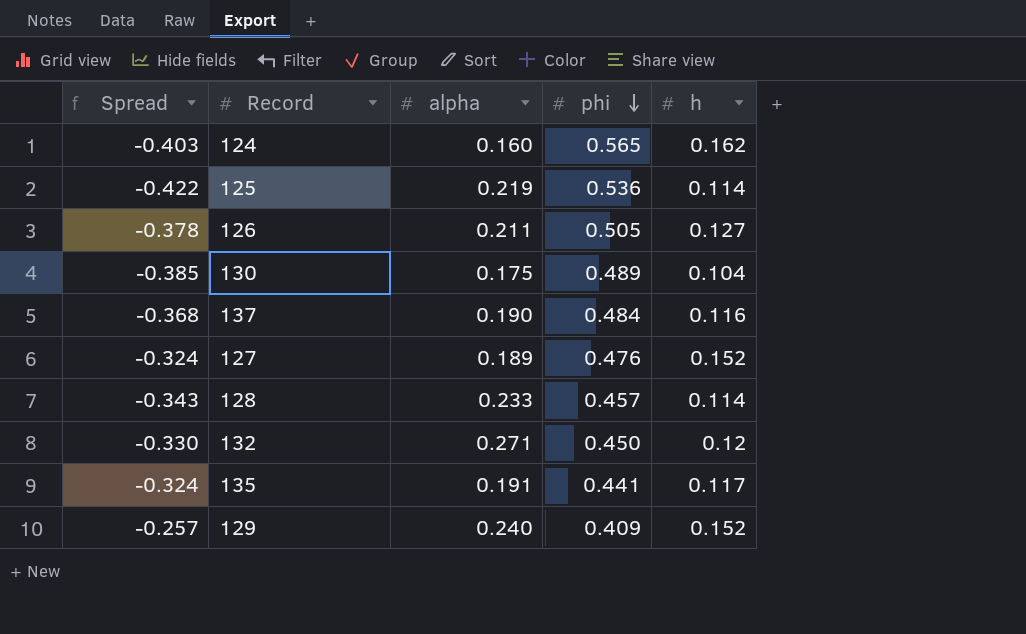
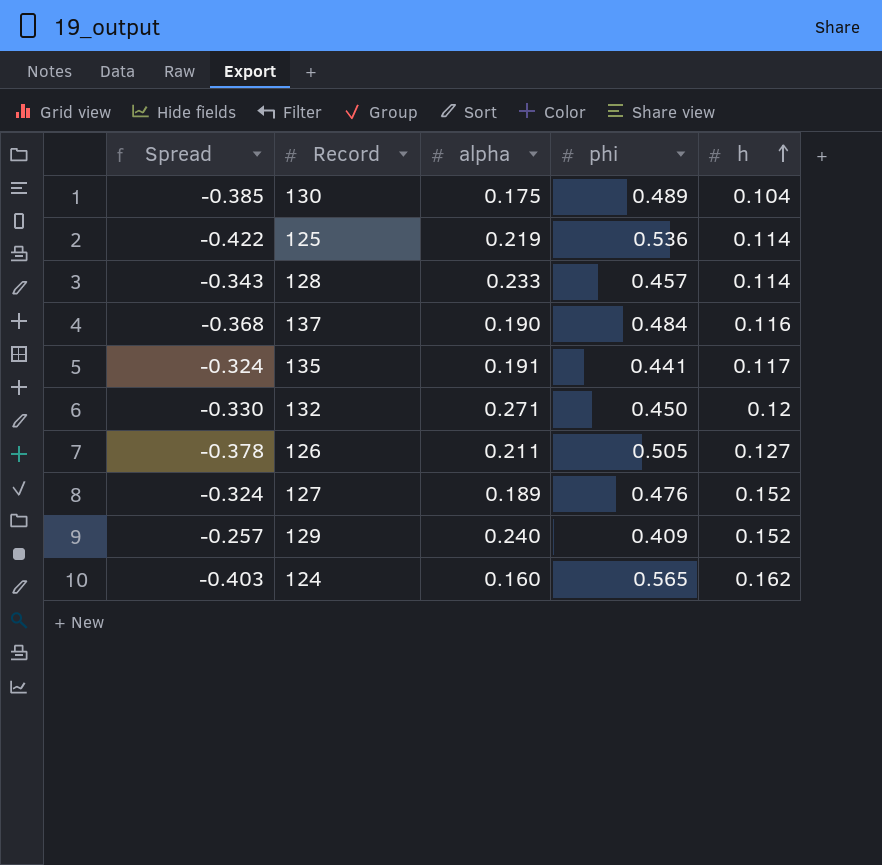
row order: phi descending -> h ascending

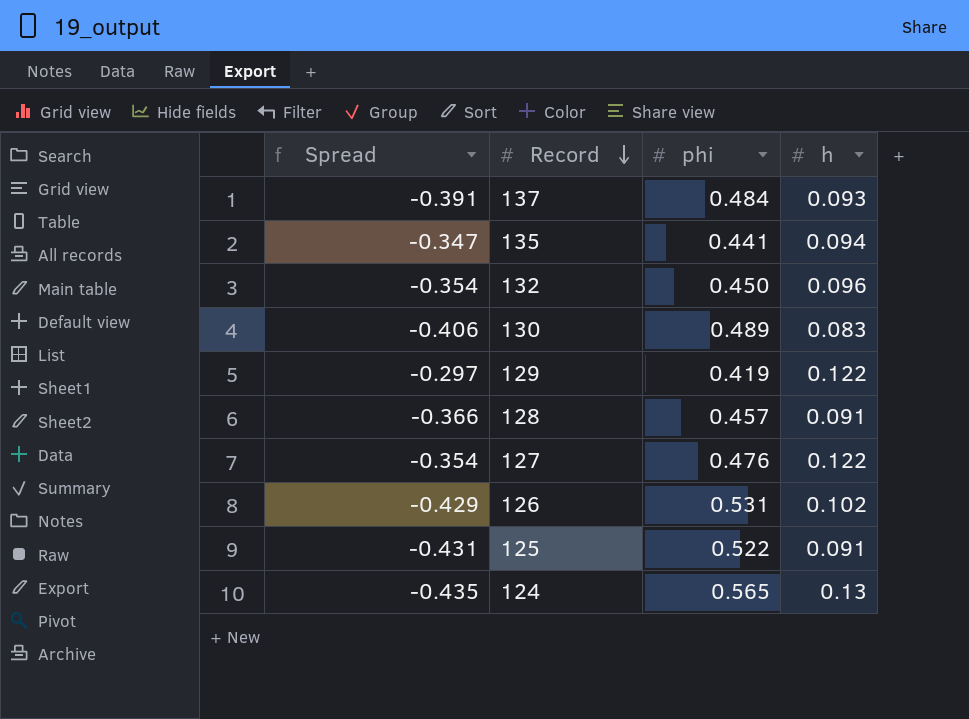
row order: h ascending -> Record descending
column alpha | position: 3 -> none
137 | Spread: -0.368 -> -0.391
137 | h: 0.116 -> 0.093
135 | Spread: -0.324 -> -0.347
135 | h: 0.117 -> 0.094
132 | Spread: -0.330 -> -0.354
132 | h: 0.12 -> 0.096
130 | Spread: -0.385 -> -0.406
130 | h: 0.104 -> 0.083
129 | Spread: -0.257 -> -0.297
129 | phi: 0.409 -> 0.419
129 | h: 0.152 -> 0.122
128 | Spread: -0.343 -> -0.366
128 | h: 0.114 -> 0.091
127 | Spread: -0.324 -> -0.354
127 | h: 0.152 -> 0.122
126 | Spread: -0.378 -> -0.429
126 | phi: 0.505 -> 0.531
126 | h: 0.127 -> 0.102
125 | Spread: -0.422 -> -0.431
125 | phi: 0.536 -> 0.522
125 | h: 0.114 -> 0.091
124 | Spread: -0.403 -> -0.435
124 | h: 0.162 -> 0.13

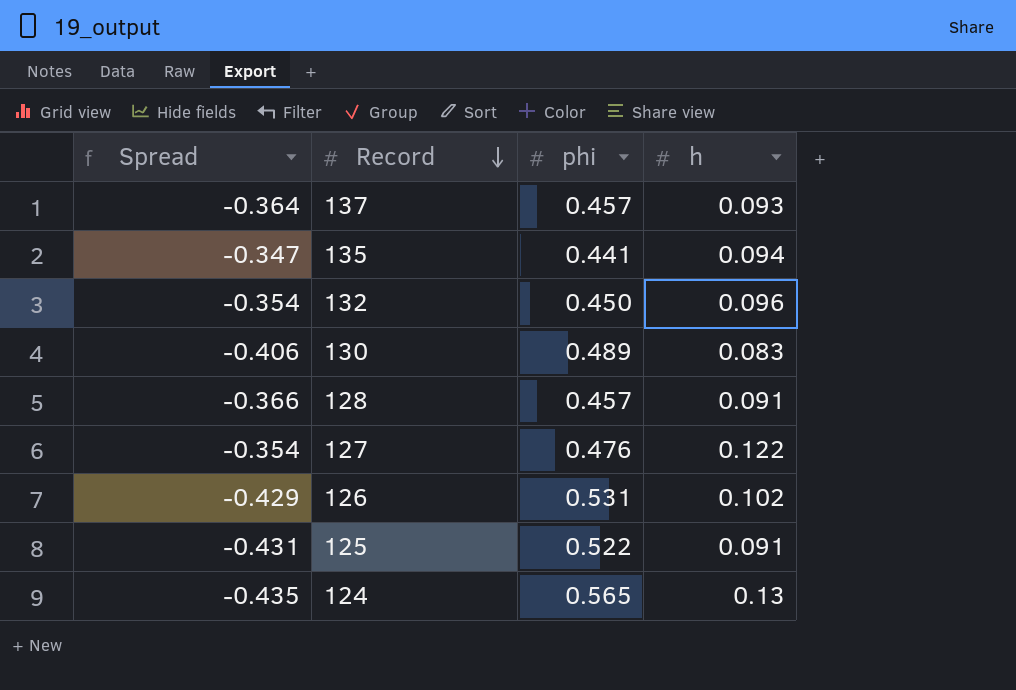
row 129: -0.297 | 0.419 | 0.122 -> none
137 | Spread: -0.391 -> -0.364
137 | phi: 0.484 -> 0.457

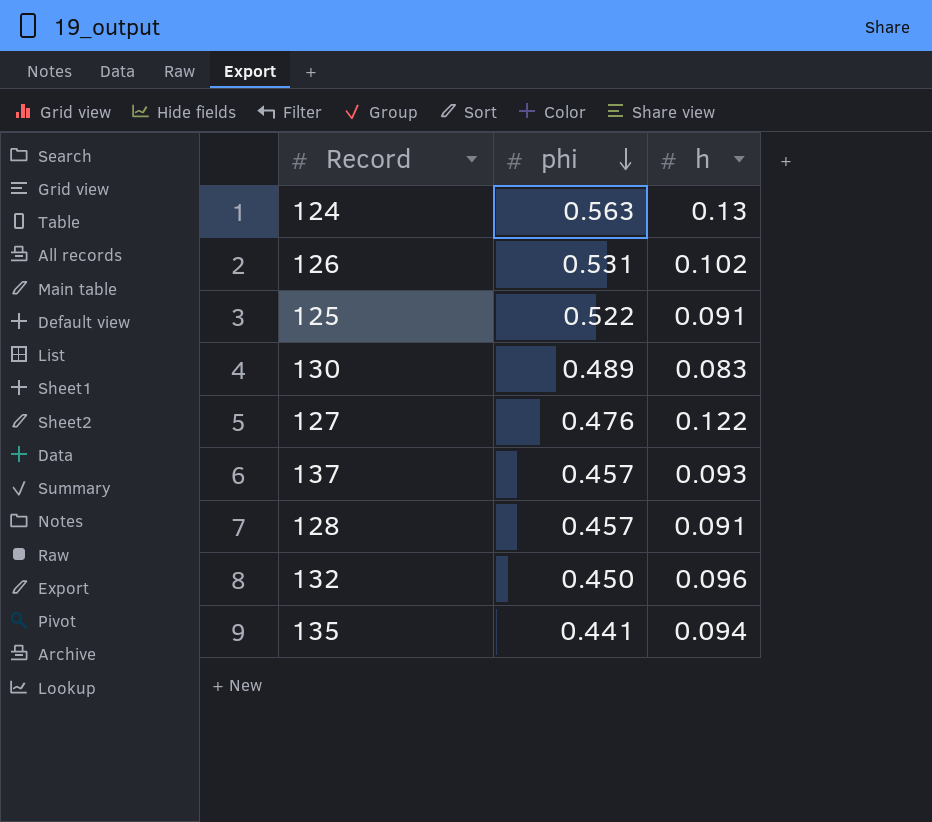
row order: Record descending -> phi descending
column Spread | formula: [h] - [phi] -> none
124 | phi: 0.565 -> 0.563

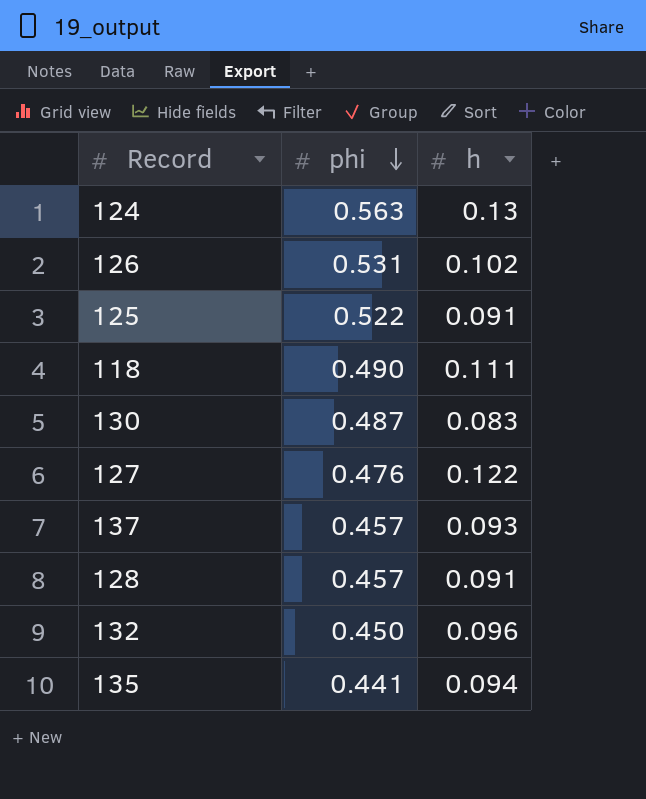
row 118: none -> 0.490 | 0.111
130 | phi: 0.489 -> 0.487

